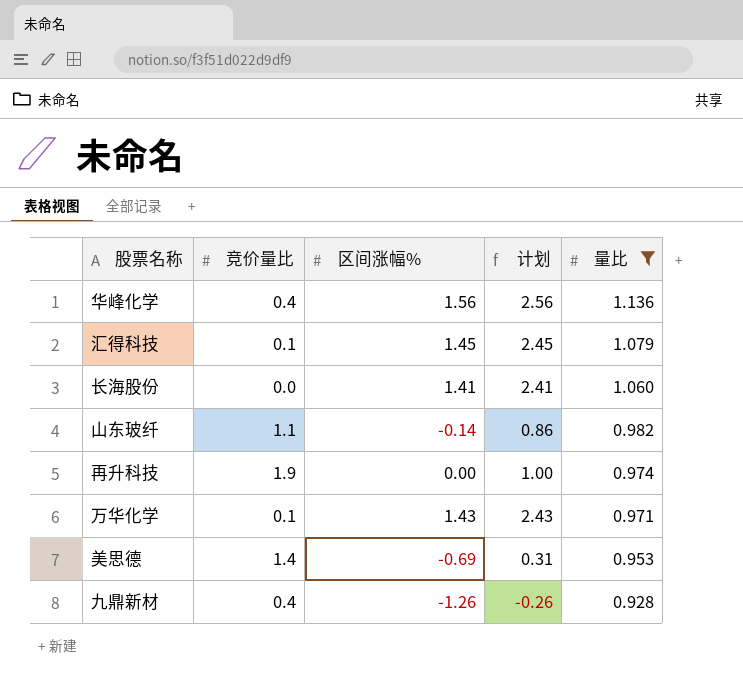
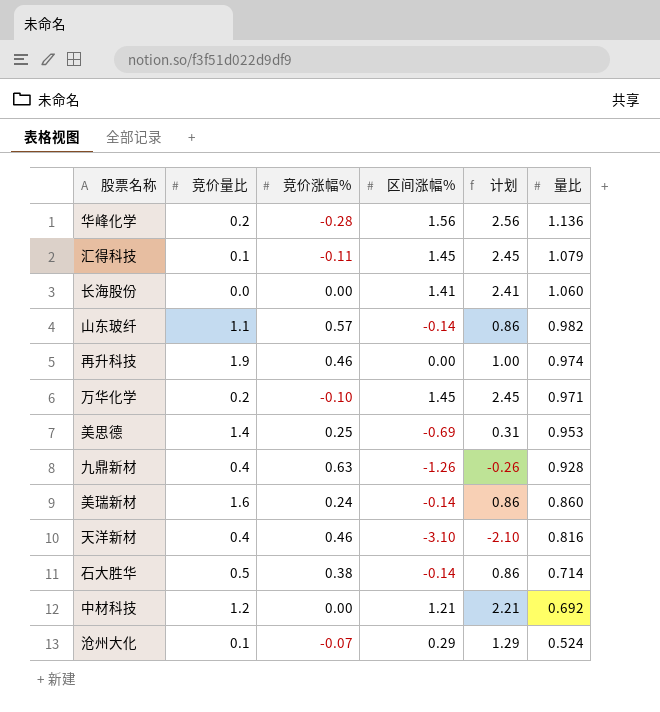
filter: 量比 >= 0.928 -> none
column 竞价涨幅% | position: none -> 3
华峰化学 | 竞价量比: 0.4 -> 0.2
万华化学 | 竞价量比: 0.1 -> 0.2
万华化学 | 区间涨幅%: 1.43 -> 1.45
万华化学 | 计划: 2.43 -> 2.45

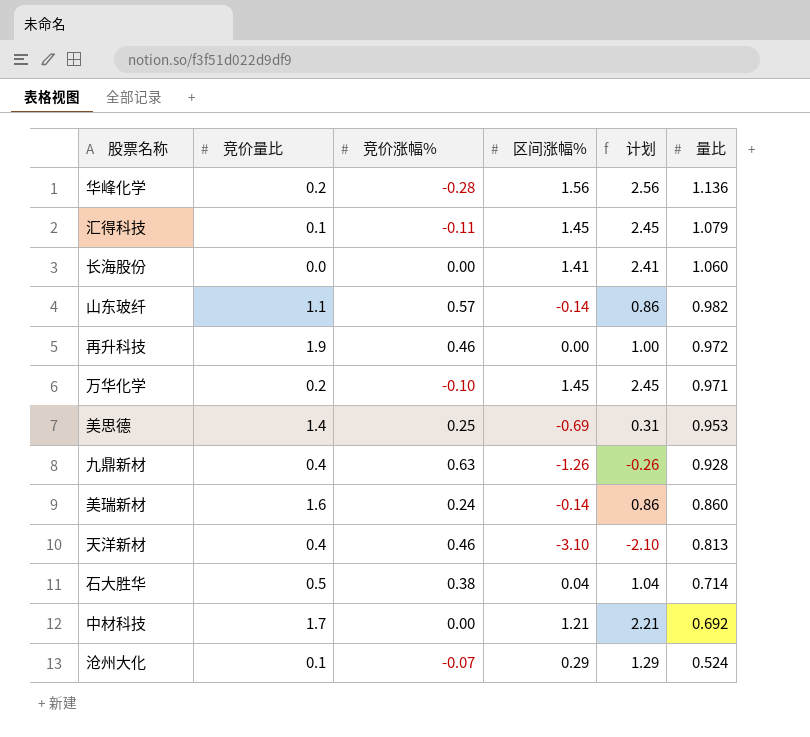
再升科技 | 量比: 0.974 -> 0.972
天洋新材 | 量比: 0.816 -> 0.813
石大胜华 | 区间涨幅%: -0.14 -> 0.04
石大胜华 | 计划: 0.86 -> 1.04
中材科技 | 竞价量比: 1.2 -> 1.7

